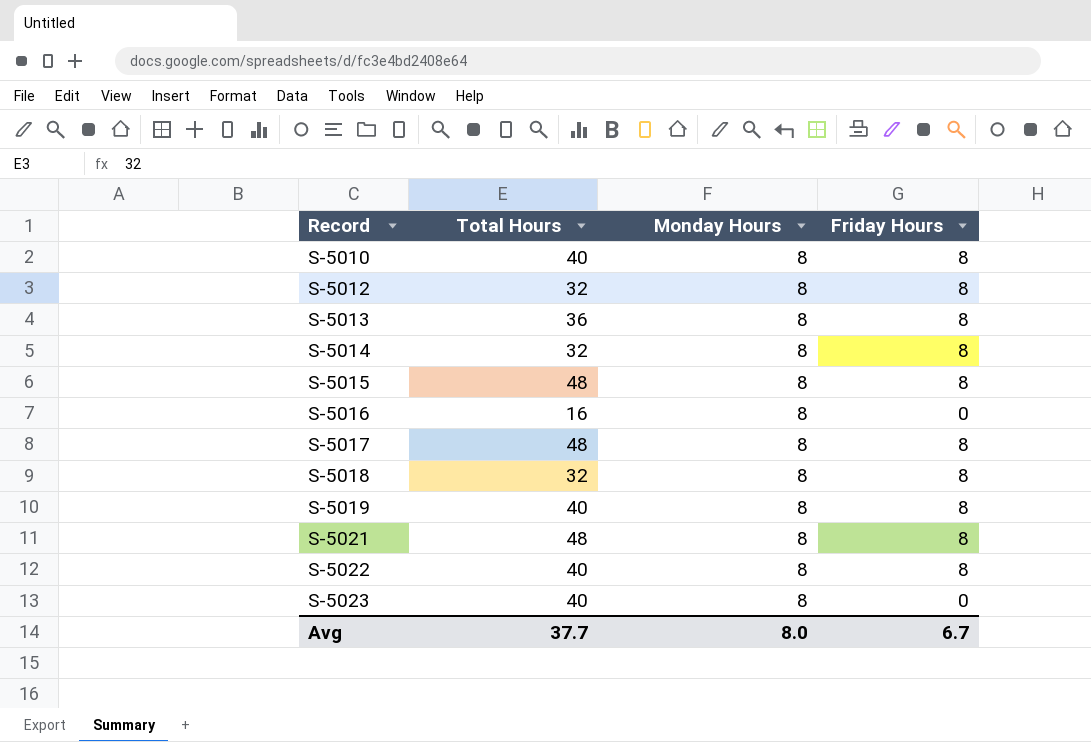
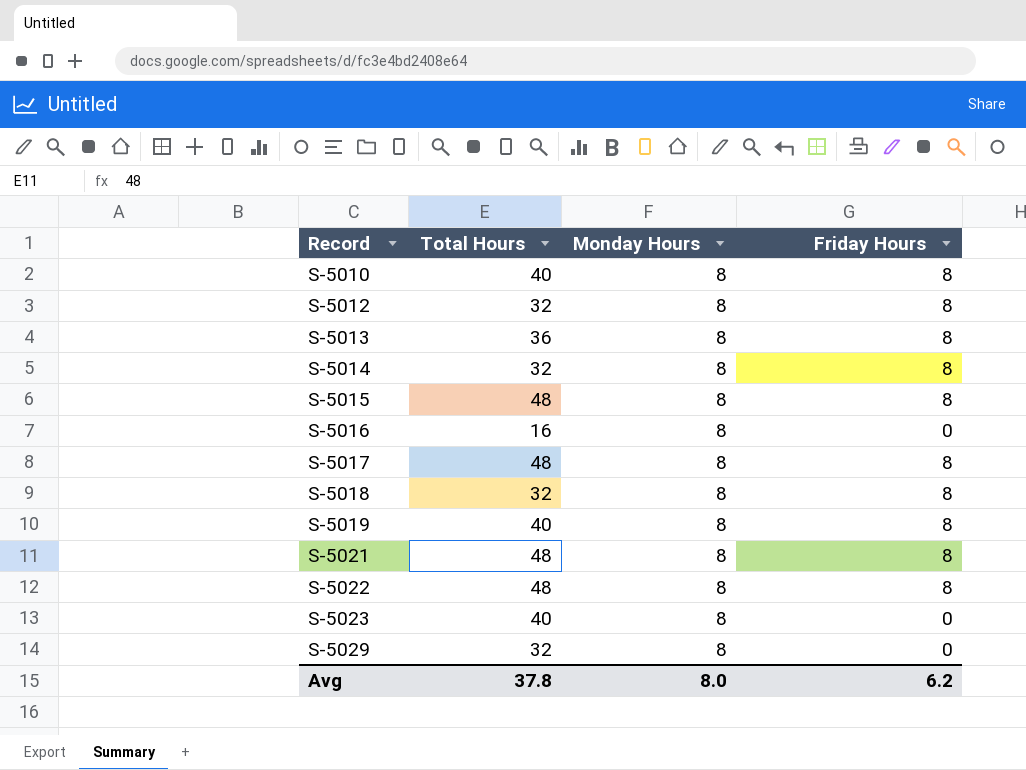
S-5022 | Total Hours: 40 -> 48
row S-5029: none -> 32 | 8 | 0
Avg | Total Hours: 37.7 -> 37.8
Avg | Friday Hours: 6.7 -> 6.2

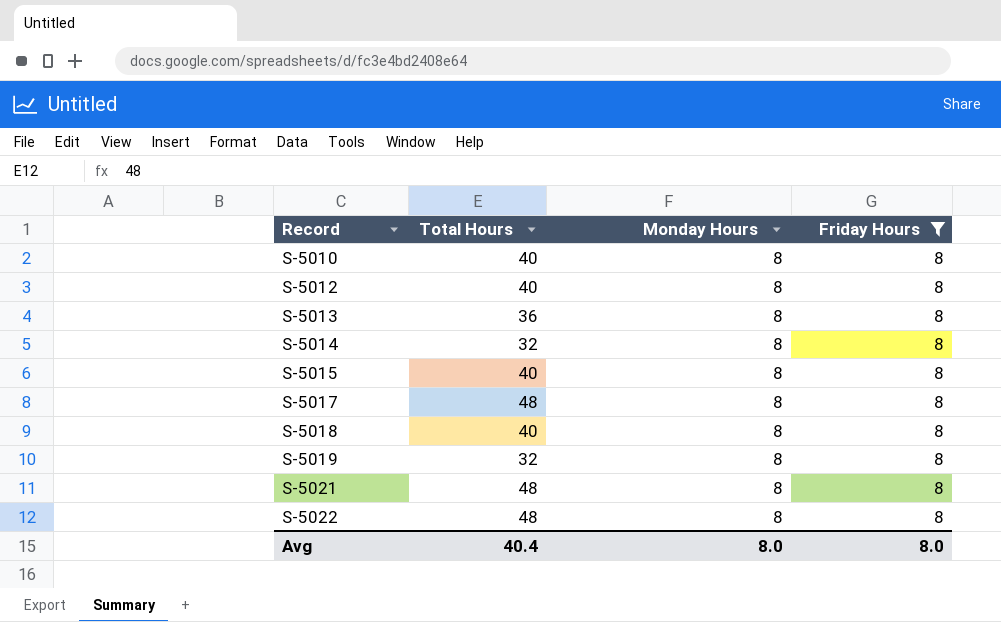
filter: none -> Friday Hours = 8
S-5012 | Total Hours: 32 -> 40
S-5015 | Total Hours: 48 -> 40
S-5018 | Total Hours: 32 -> 40
S-5019 | Total Hours: 40 -> 32
Avg | Total Hours: 37.8 -> 40.4
Avg | Friday Hours: 6.2 -> 8.0

